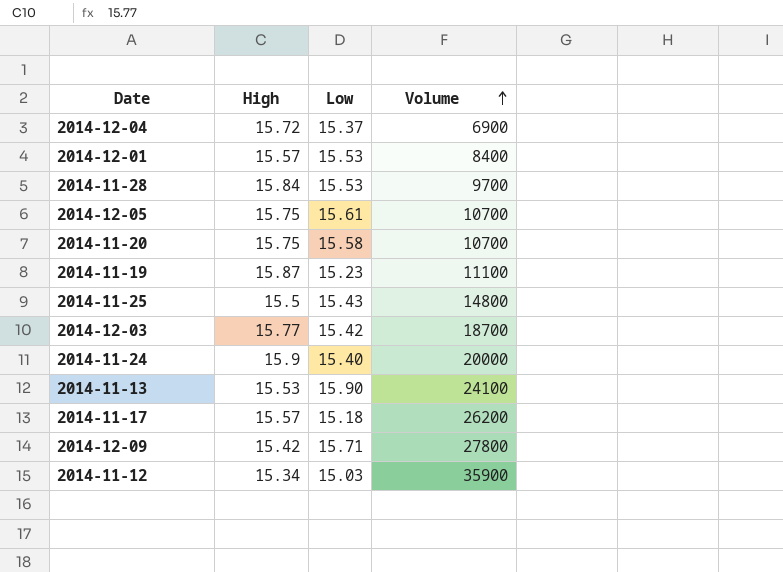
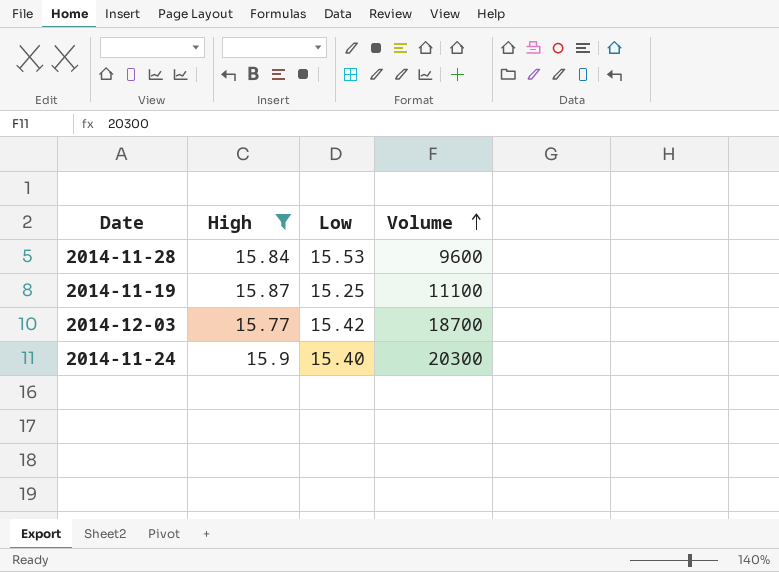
filter: none -> High >= 15.77
2014-11-28 | Volume: 9700 -> 9600
2014-11-19 | Low: 15.23 -> 15.25
2014-11-24 | Volume: 20000 -> 20300

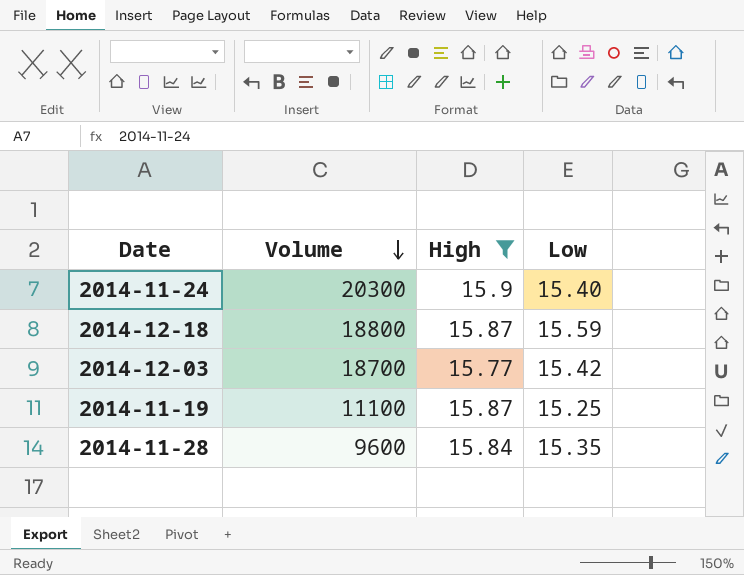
row order: Volume ascending -> Volume descending
column Volume | position: 4 -> 2
row 2014-12-18: none -> 18800 | 15.87 | 15.59
2014-11-28 | Low: 15.53 -> 15.35

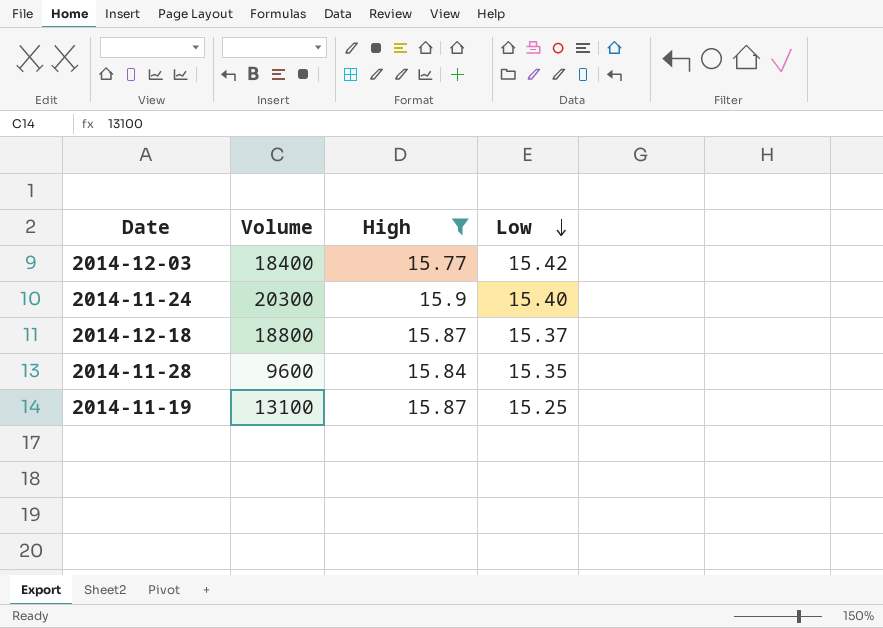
row order: Volume descending -> Low descending
2014-12-03 | Volume: 18700 -> 18400
2014-12-18 | Low: 15.59 -> 15.37
2014-11-19 | Volume: 11100 -> 13100

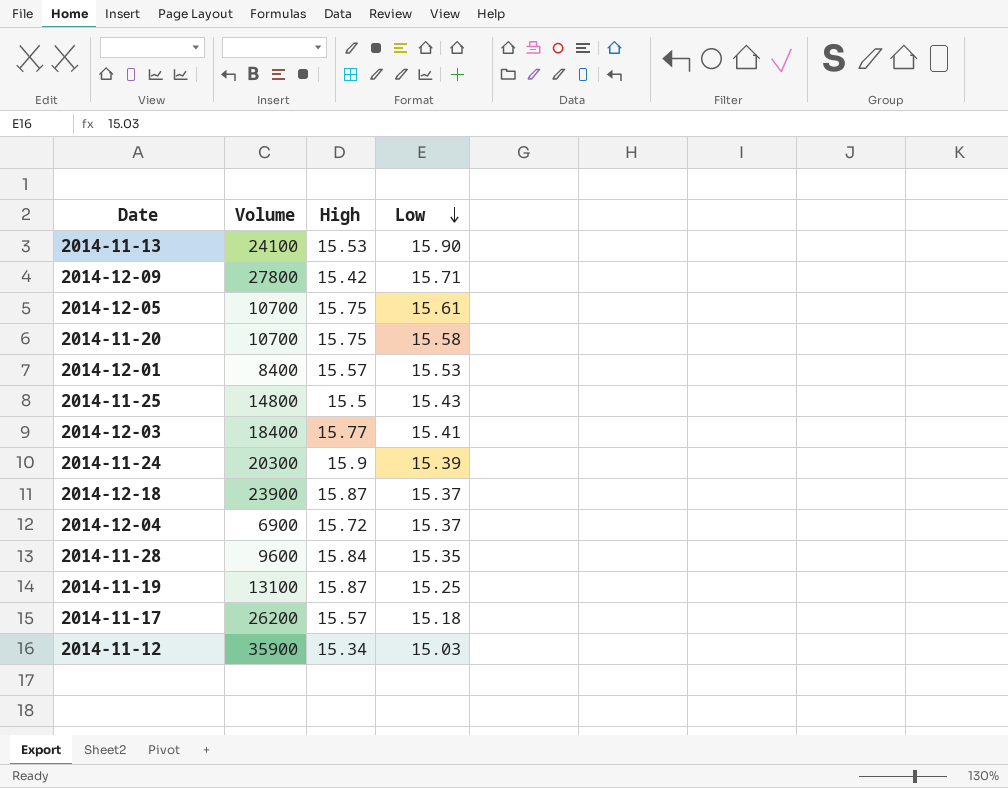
filter: High >= 15.77 -> none
2014-12-03 | Low: 15.42 -> 15.41
2014-11-24 | Low: 15.40 -> 15.39
2014-12-18 | Volume: 18800 -> 23900

